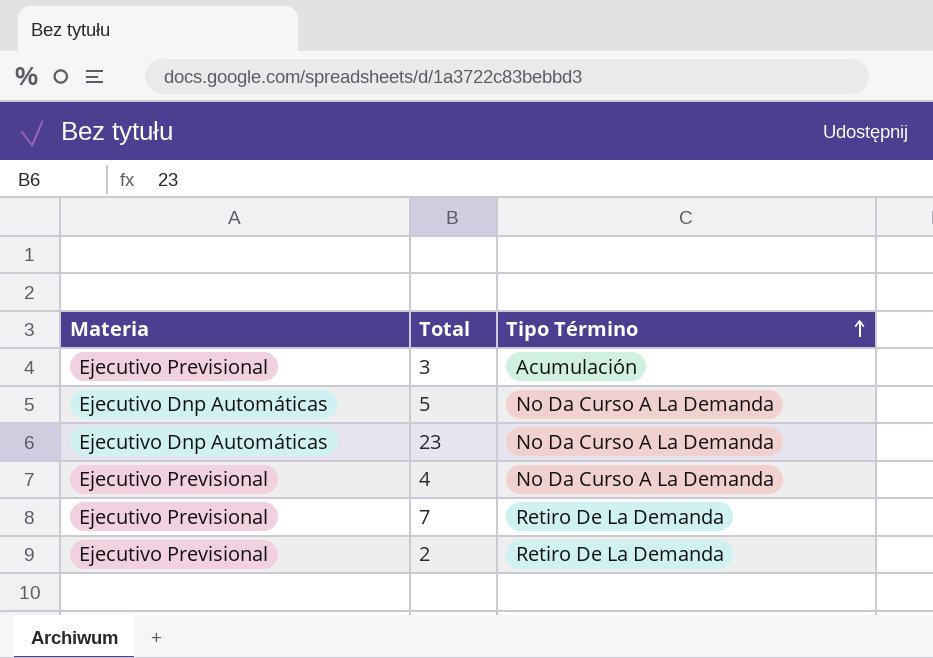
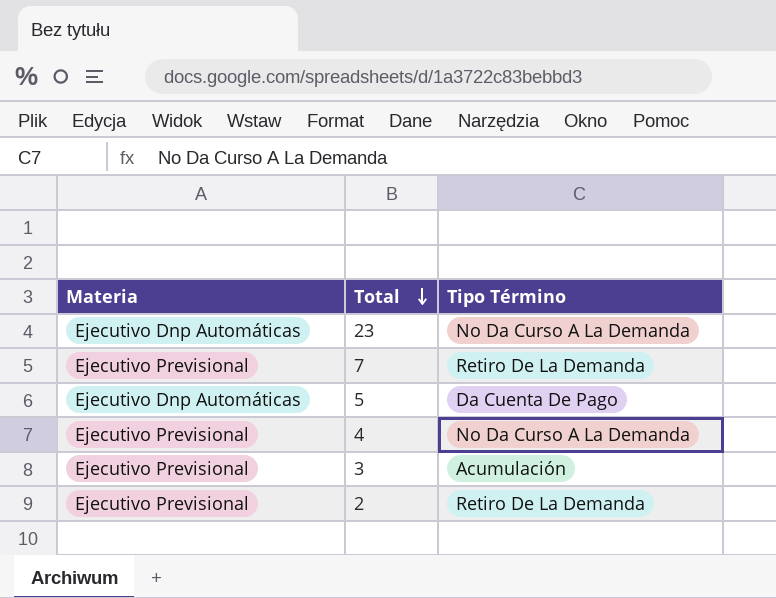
row order: Tipo Término ascending -> Total descending
5 | Tipo Término: No Da Curso A La Demanda -> Da Cuenta De Pago

